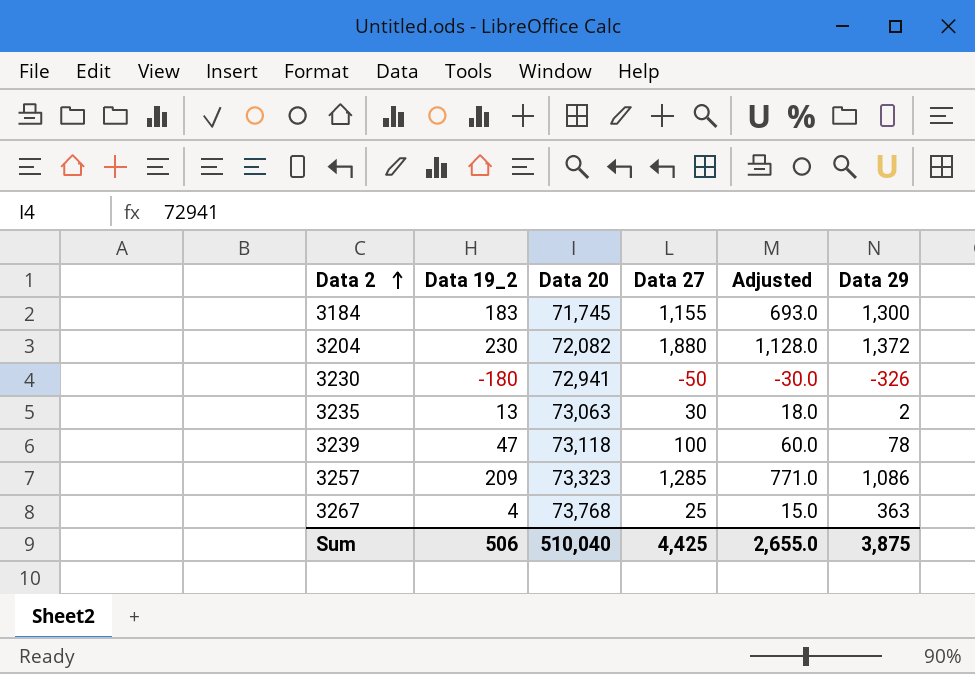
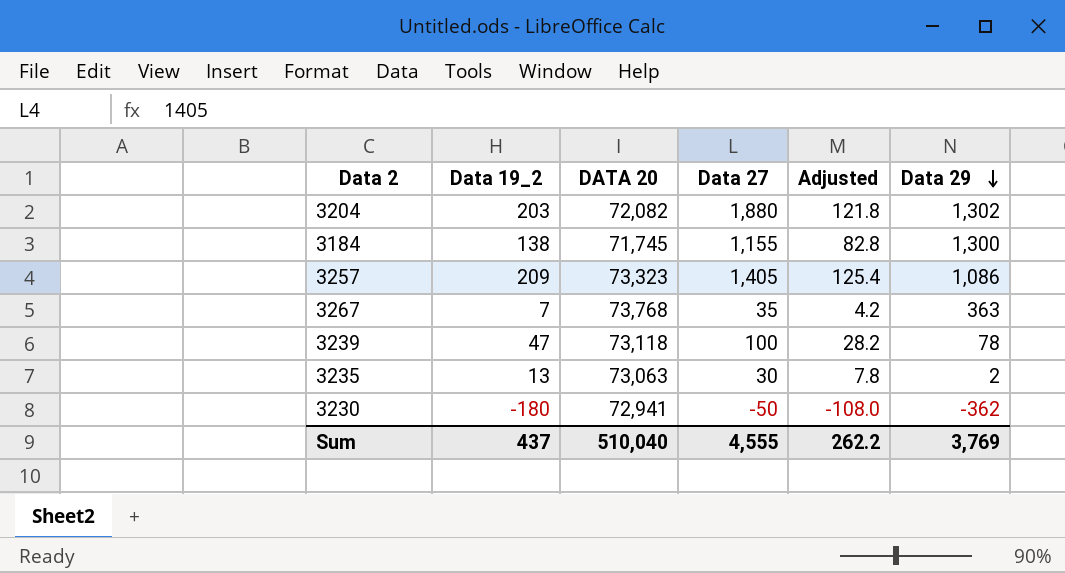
row order: Data 2 ascending -> Data 29 descending
column name: Data 20 -> DATA 20
column Adjusted | formula: [Data 27] * 0.6 -> [Data 19_2] * 0.6
3204 | Data 19_2: 230 -> 203
3204 | Data 29: 1,372 -> 1,302
3184 | Data 19_2: 183 -> 138
3257 | Data 27: 1,285 -> 1,405
3267 | Data 19_2: 4 -> 7
3267 | Data 27: 25 -> 35
3230 | Data 29: -326 -> -362
Sum | Data 19_2: 506 -> 437
Sum | Data 27: 4,425 -> 4,555
Sum | Adjusted: 2,655.0 -> 262.2
Sum | Data 29: 3,875 -> 3,769

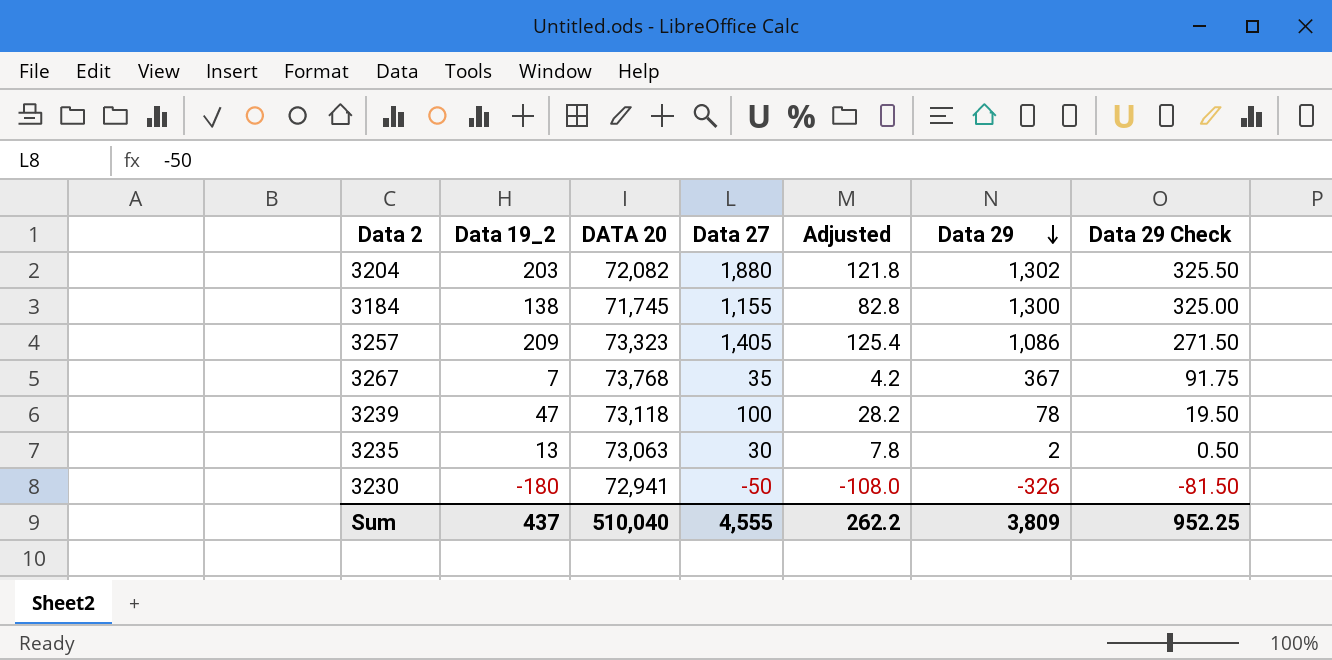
column Data 29 Check | formula: none -> [Data 29] * 0.25
3267 | Data 29: 363 -> 367
3230 | Data 29: -362 -> -326
Sum | Data 29: 3,769 -> 3,809

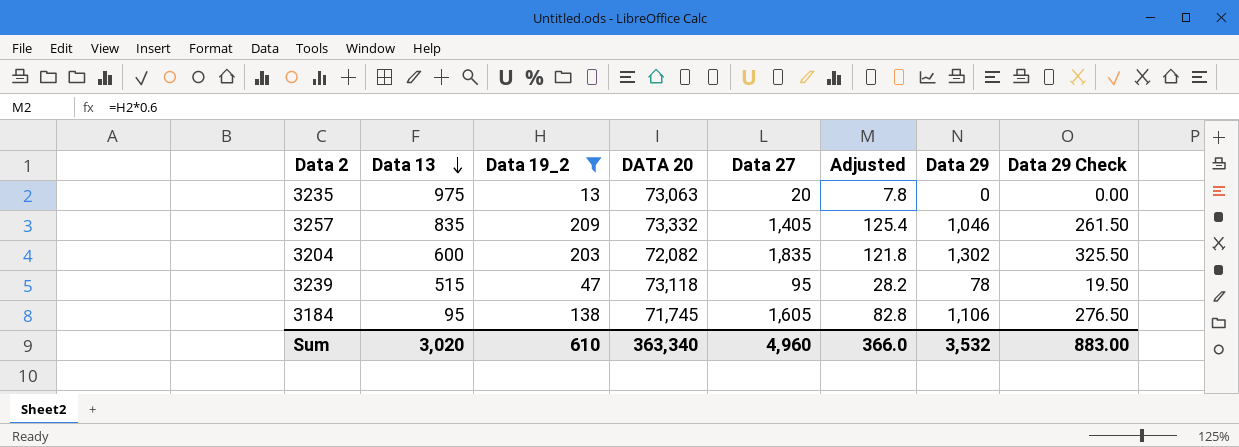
filter: none -> Data 19_2 >= 13
row order: Data 29 descending -> Data 13 descending
column Data 13 | position: none -> 2
3235 | Data 27: 30 -> 20
3235 | Data 29: 2 -> 0
3235 | Data 29 Check: 0.50 -> 0.00
3257 | DATA 20: 73,323 -> 73,332
3257 | Data 29: 1,086 -> 1,046
3257 | Data 29 Check: 271.50 -> 261.50
3204 | Data 27: 1,880 -> 1,835
3239 | Data 27: 100 -> 95
3184 | Data 27: 1,155 -> 1,605
3184 | Data 29: 1,300 -> 1,106
3184 | Data 29 Check: 325.00 -> 276.50
Sum | Data 19_2: 437 -> 610
Sum | DATA 20: 510,040 -> 363,340
Sum | Data 27: 4,555 -> 4,960
Sum | Adjusted: 262.2 -> 366.0
Sum | Data 29: 3,809 -> 3,532
Sum | Data 29 Check: 952.25 -> 883.00

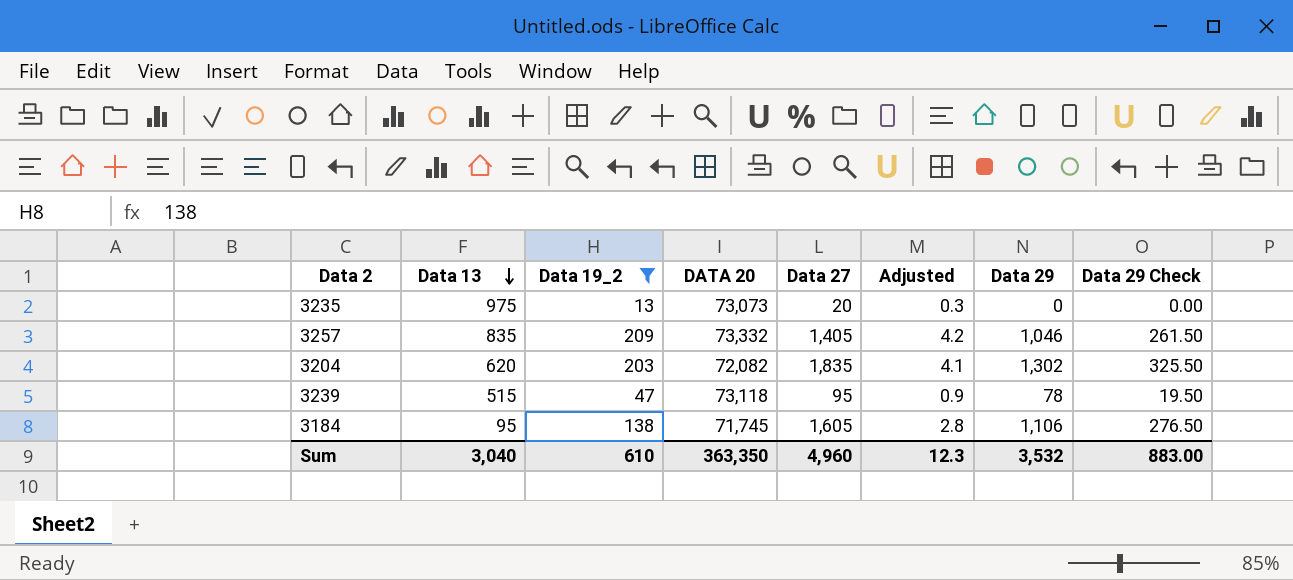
column Adjusted | formula: [Data 19_2] * 0.6 -> [Data 19_2] * 0.02
3235 | DATA 20: 73,063 -> 73,073
3204 | Data 13: 600 -> 620
Sum | Data 13: 3,020 -> 3,040
Sum | DATA 20: 363,340 -> 363,350
Sum | Adjusted: 366.0 -> 12.3

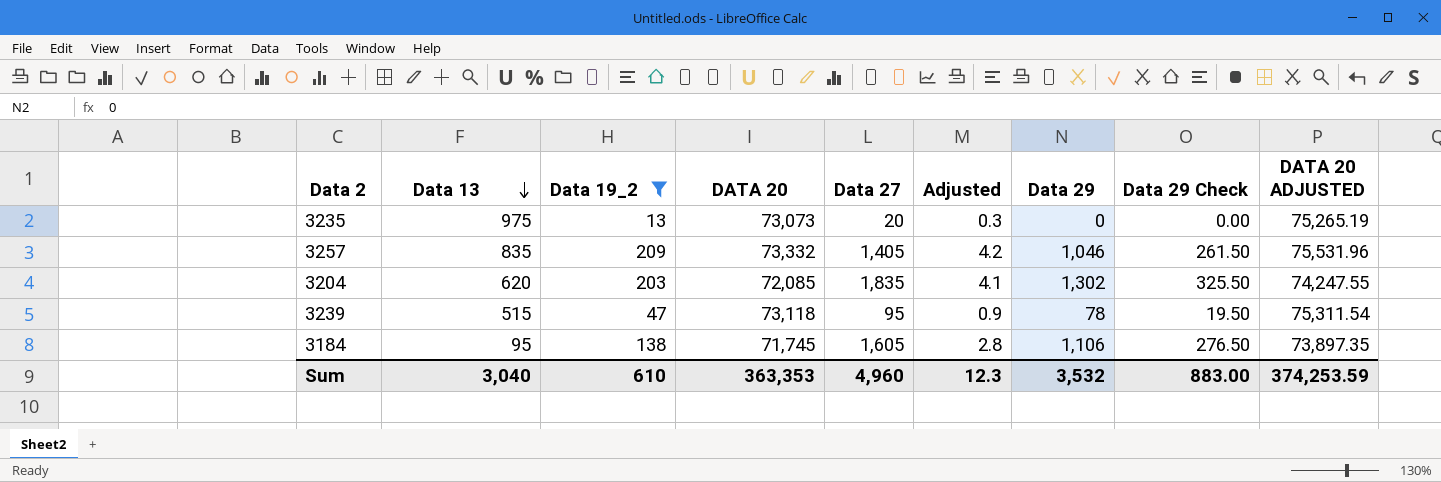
column DATA 20 ADJUSTED | formula: none -> [DATA 20] * 1.03
3204 | DATA 20: 72,082 -> 72,085
Sum | DATA 20: 363,350 -> 363,353

